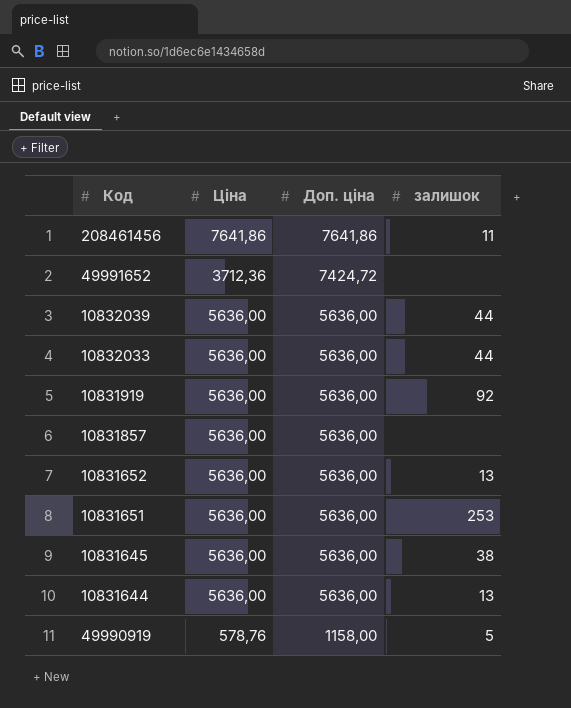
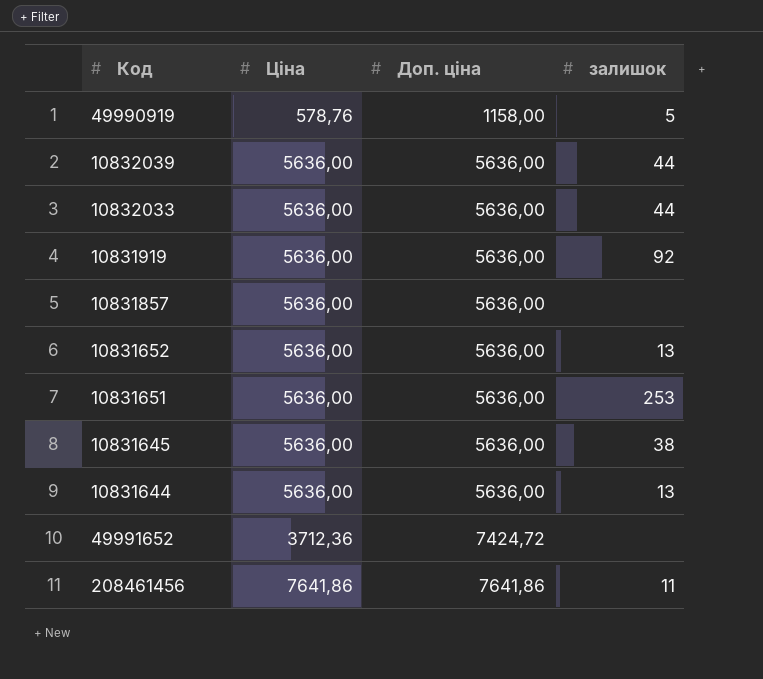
row order: Доп. ціна descending -> Доп. ціна ascending

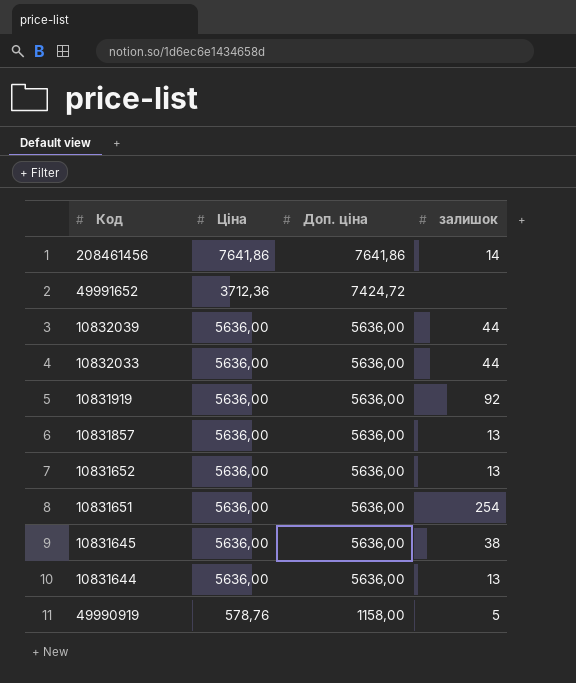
row order: Доп. ціна ascending -> Доп. ціна descending
208461456 | залишок: 11 -> 14
10831857 | залишок: none -> 13
10831651 | залишок: 253 -> 254

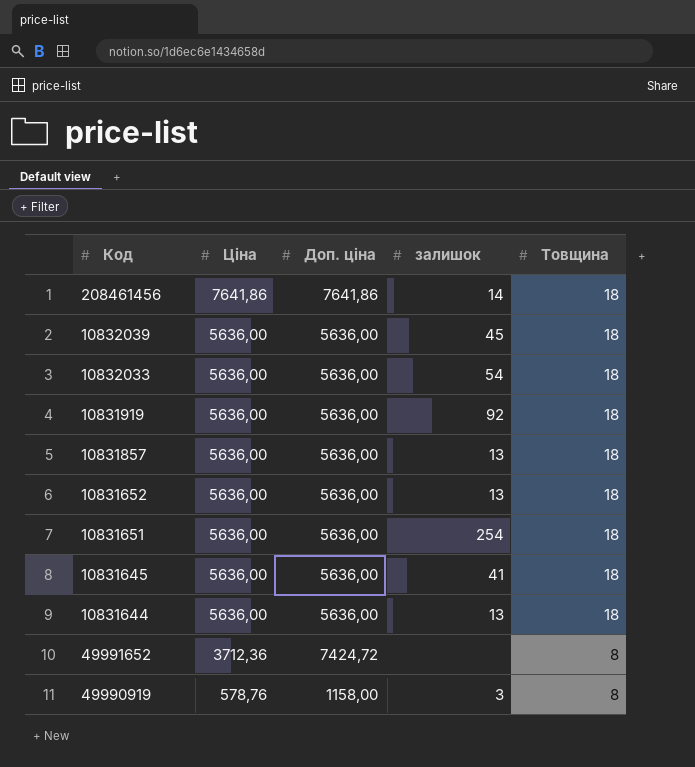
row order: Доп. ціна descending -> Ціна descending
column Товщина | position: none -> 5
10832039 | залишок: 44 -> 45
10832033 | залишок: 44 -> 54
10831645 | залишок: 38 -> 41
49990919 | залишок: 5 -> 3

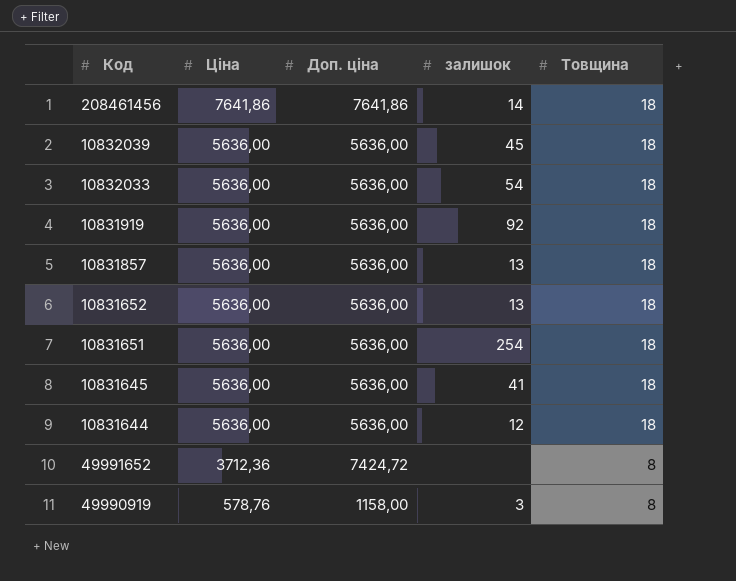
10831644 | залишок: 13 -> 12

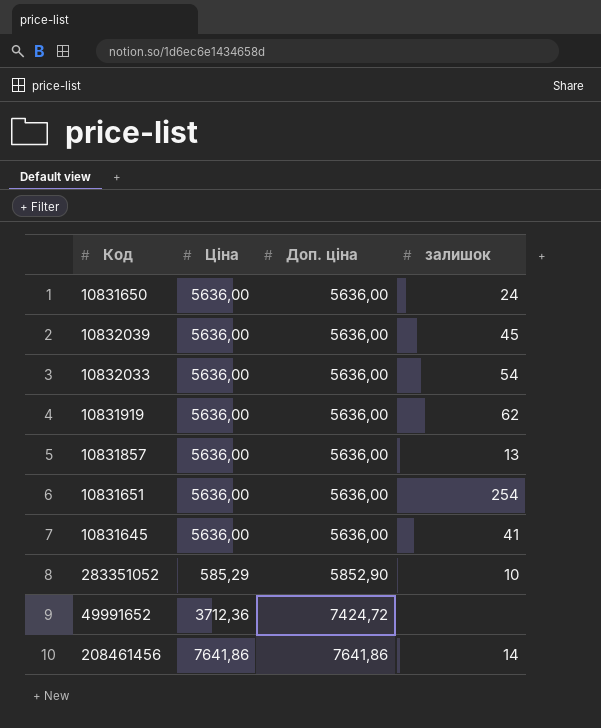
row order: Ціна descending -> Доп. ціна ascending
column Товщина | position: 5 -> none
row 10831652: 5636,00 | 5636,00 | 13 | 18 -> none
row 10831644: 5636,00 | 5636,00 | 12 | 18 -> none
row 49990919: 578,76 | 1158,00 | 3 | 8 -> none
row 10831650: none -> 5636,00 | 5636,00 | 24
10831919 | залишок: 92 -> 62
row 283351052: none -> 585,29 | 5852,90 | 10

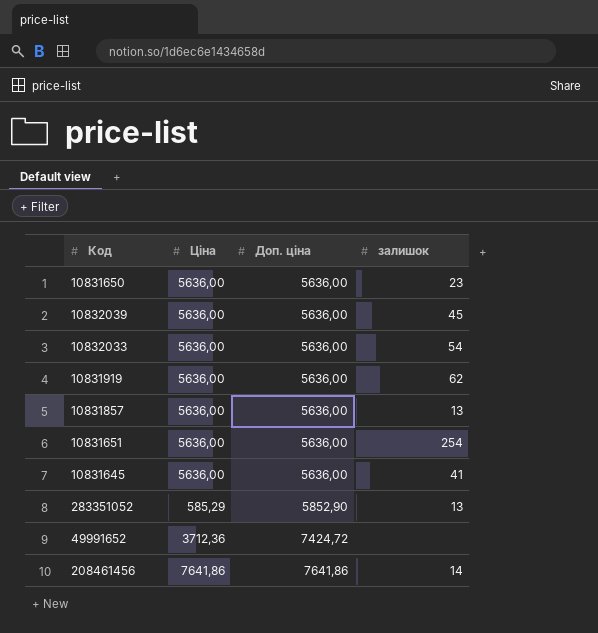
10831650 | залишок: 24 -> 23
283351052 | залишок: 10 -> 13

